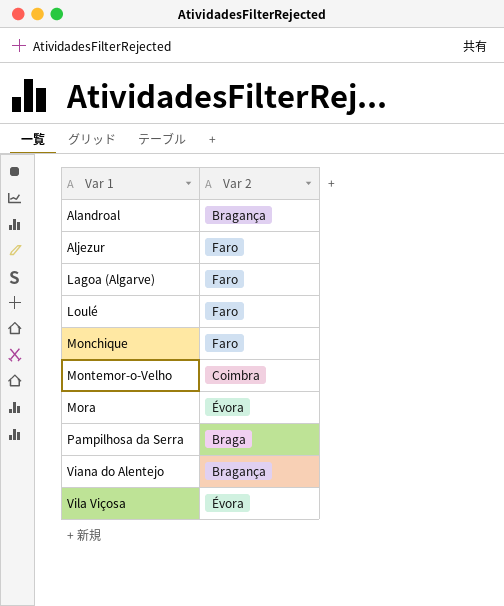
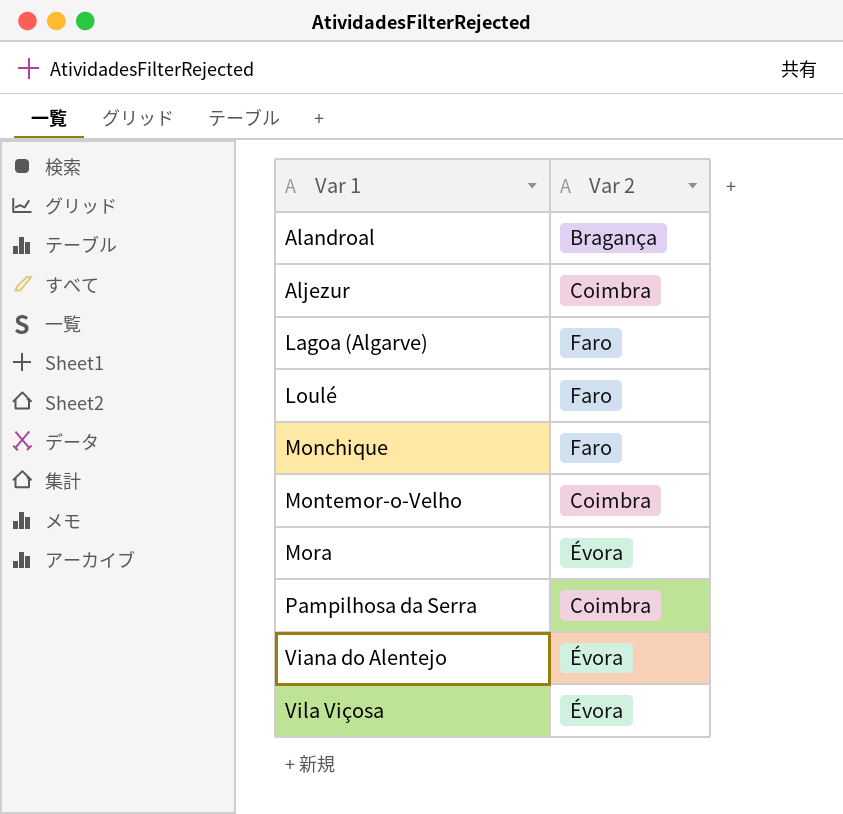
Aljezur | Var 2: Faro -> Coimbra
Pampilhosa da Serra | Var 2: Braga -> Coimbra
Viana do Alentejo | Var 2: Bragança -> Évora

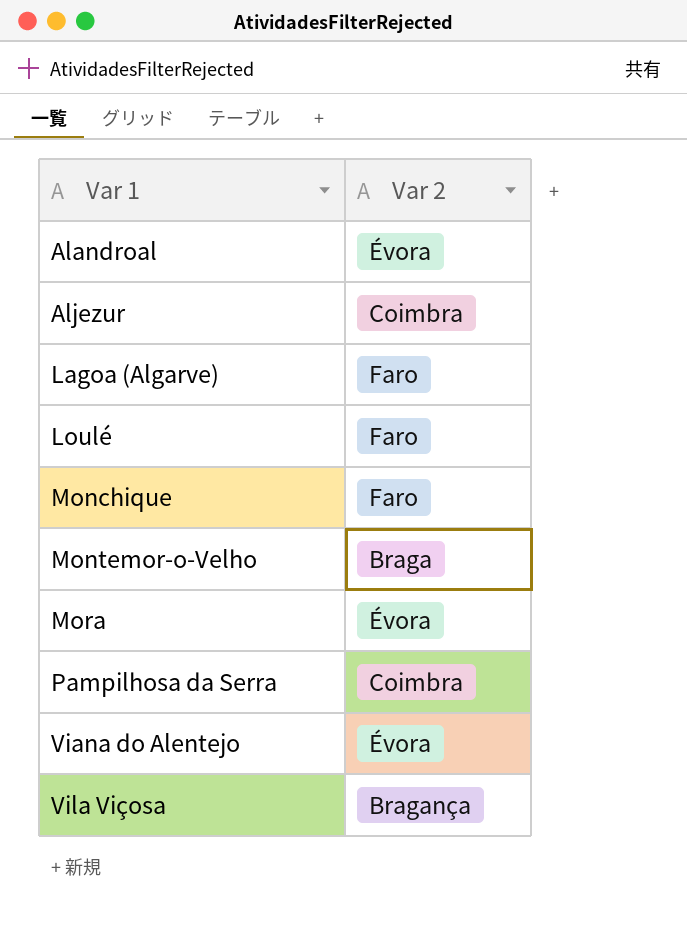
Alandroal | Var 2: Bragança -> Évora
Montemor-o-Velho | Var 2: Coimbra -> Braga
Vila Viçosa | Var 2: Évora -> Bragança

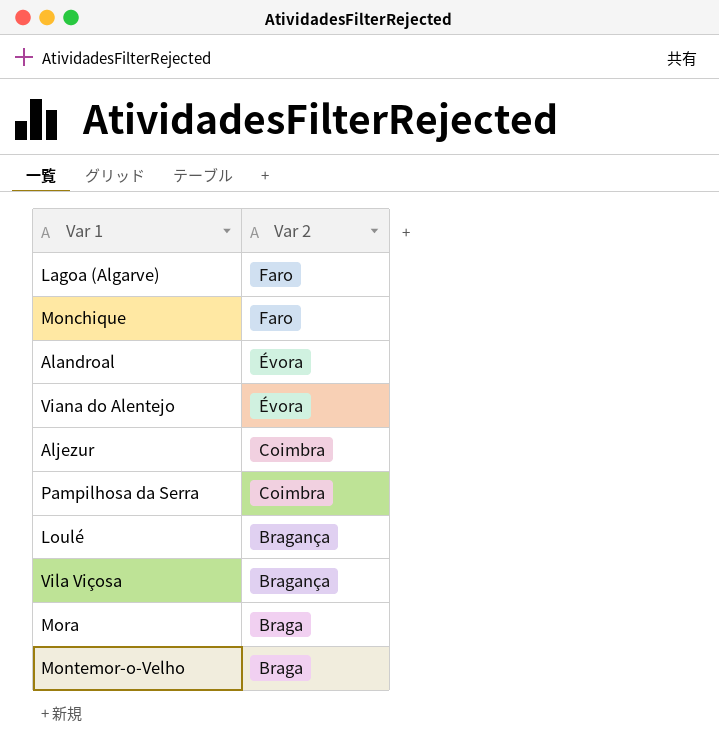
row order: Var 1 ascending -> Var 2 descending
Loulé | Var 2: Faro -> Bragança
Mora | Var 2: Évora -> Braga

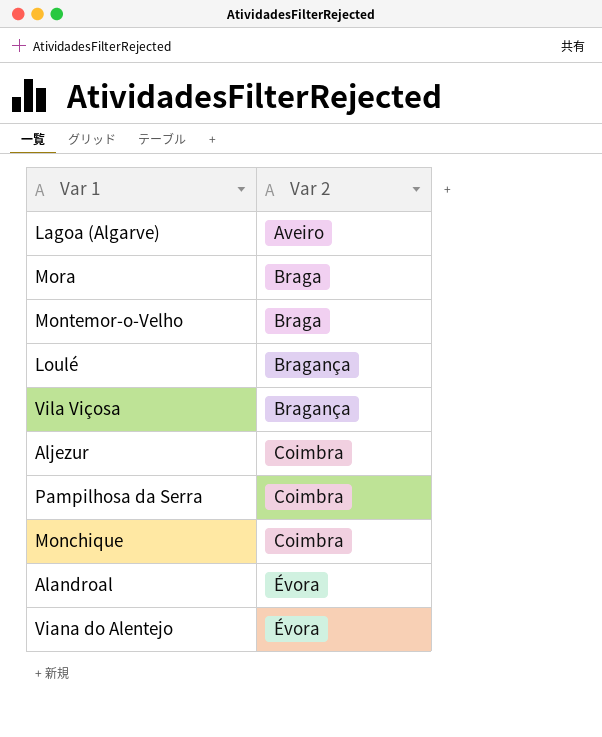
row order: Var 2 descending -> Var 2 ascending
Lagoa (Algarve) | Var 2: Faro -> Aveiro
Monchique | Var 2: Faro -> Coimbra

